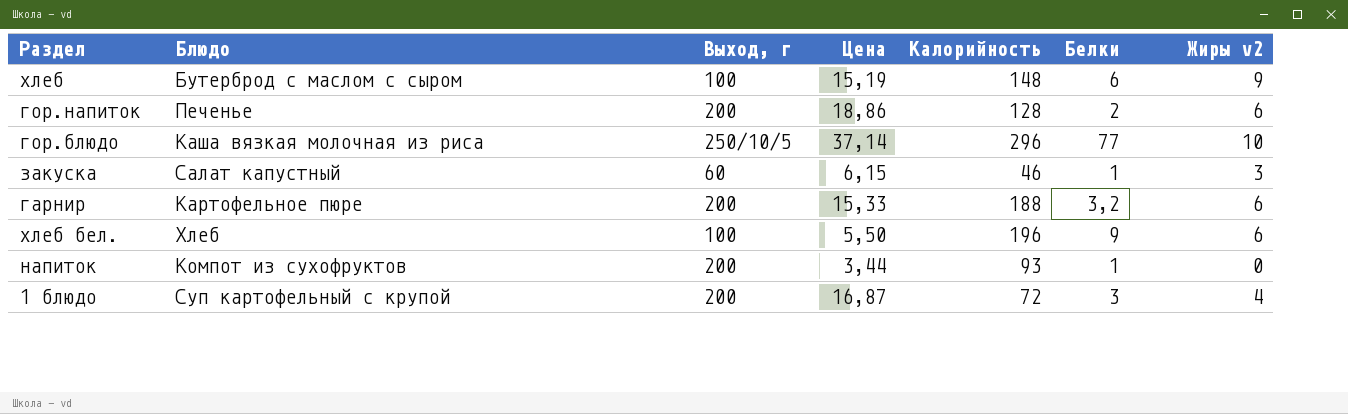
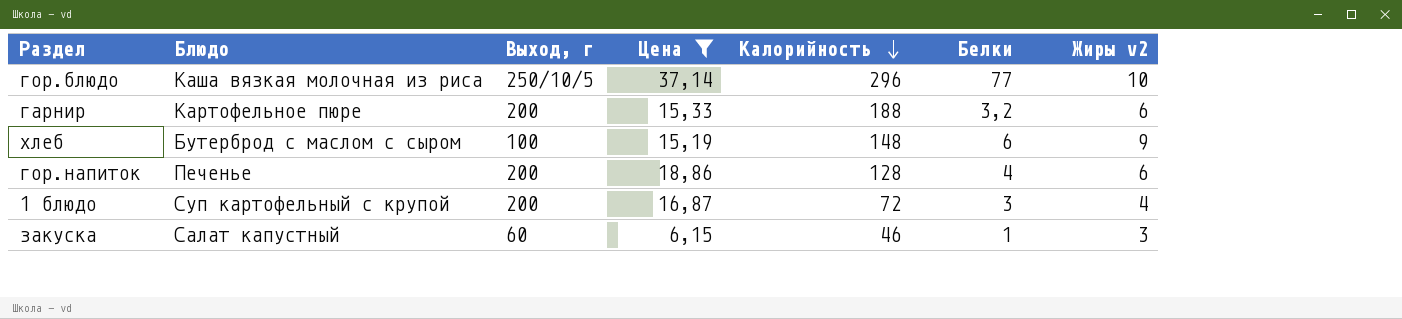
filter: none -> Цена >= 6,15
row order: none -> Калорийность descending
гор.напиток | Белки: 2 -> 4

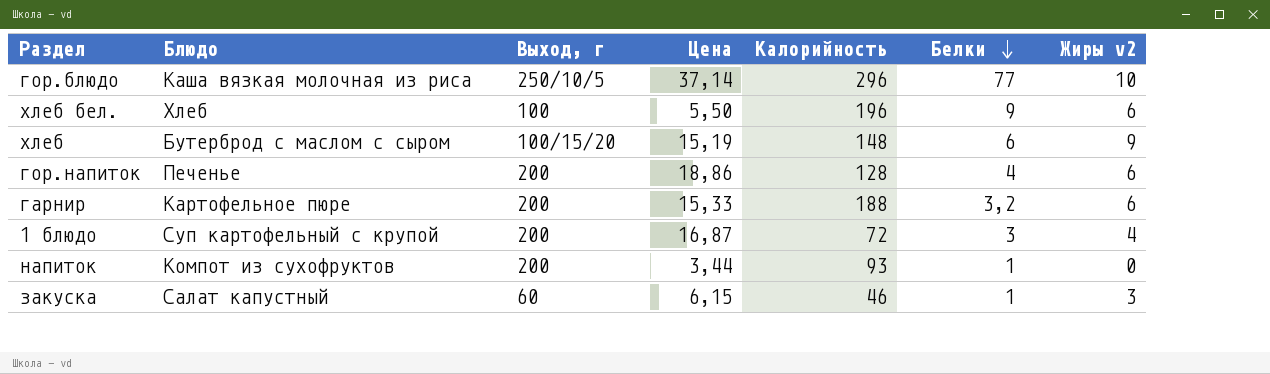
filter: Цена >= 6,15 -> none
row order: Калорийность descending -> Белки descending
хлеб | Выход, г: 100 -> 100/15/20

